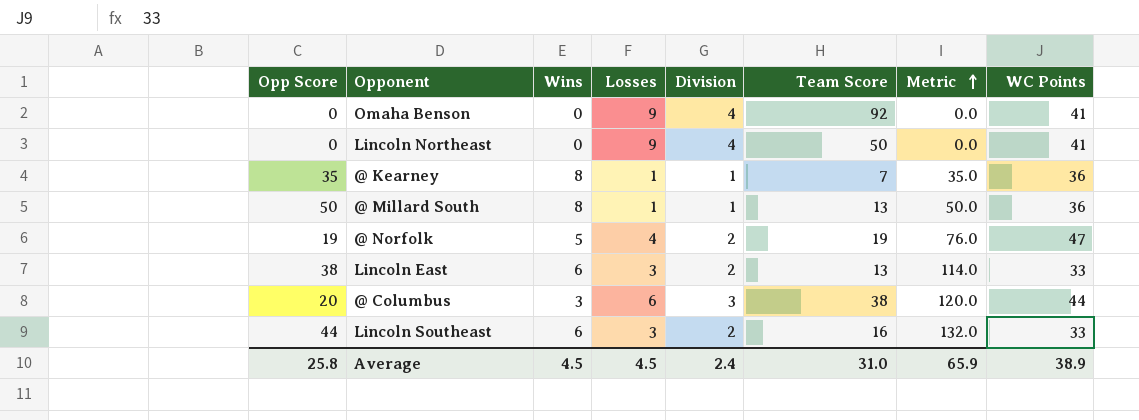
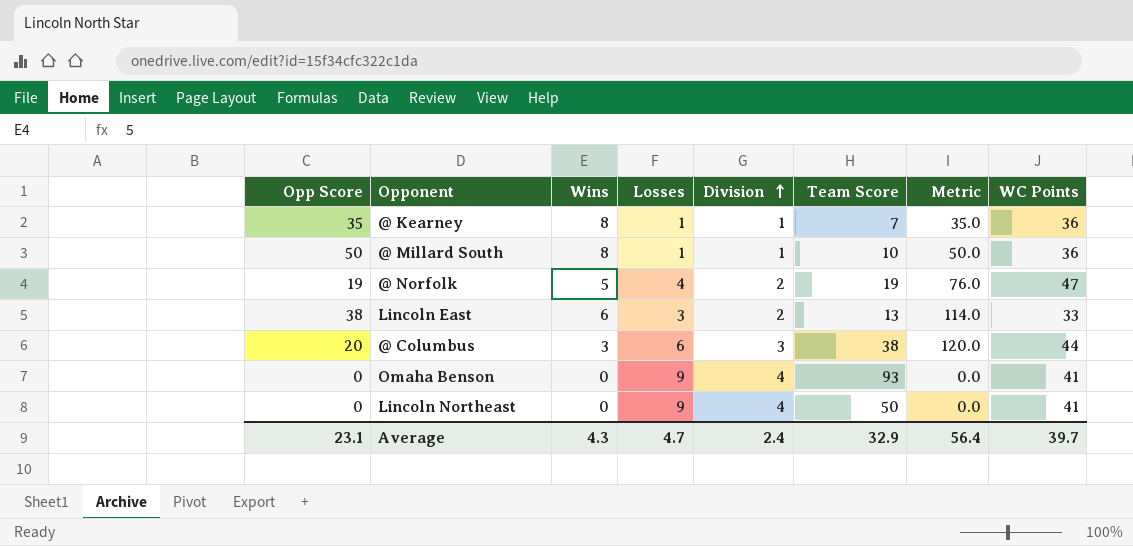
row order: Metric ascending -> Division ascending
row Lincoln Southeast: 44 | 6 | 3 | 2 | 16 | 132.0 | 33 -> none
@ Millard South | Team Score: 13 -> 10
Omaha Benson | Team Score: 92 -> 93
Average | Opp Score: 25.8 -> 23.1
Average | Wins: 4.5 -> 4.3
Average | Losses: 4.5 -> 4.7
Average | Team Score: 31.0 -> 32.9
Average | Metric: 65.9 -> 56.4
Average | WC Points: 38.9 -> 39.7

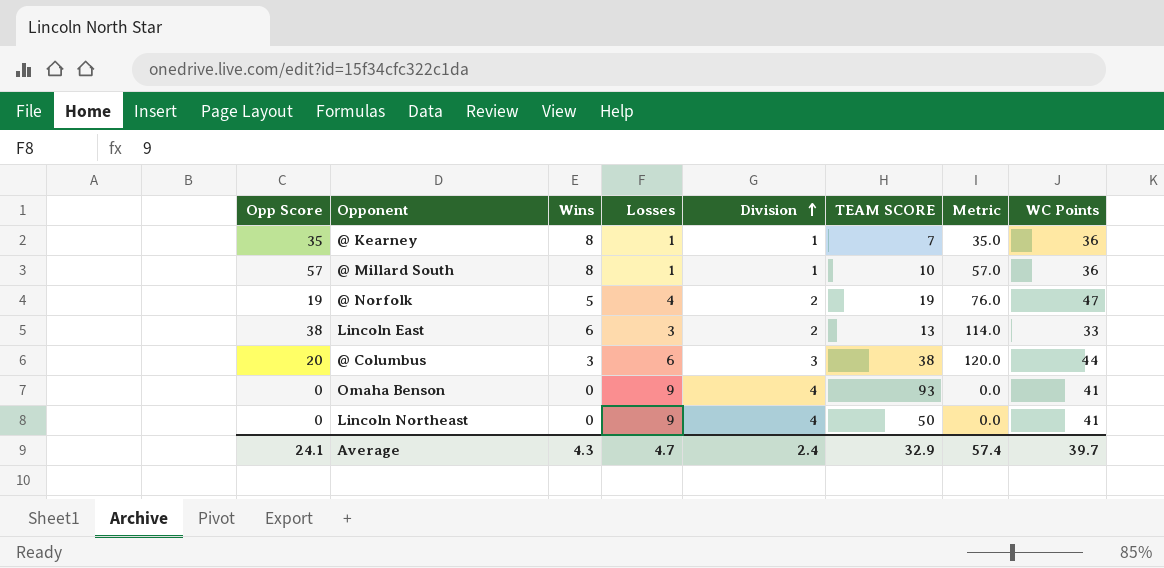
column name: Team Score -> TEAM SCORE
@ Millard South | Opp Score: 50 -> 57
@ Millard South | Metric: 50.0 -> 57.0
Average | Opp Score: 23.1 -> 24.1
Average | Metric: 56.4 -> 57.4

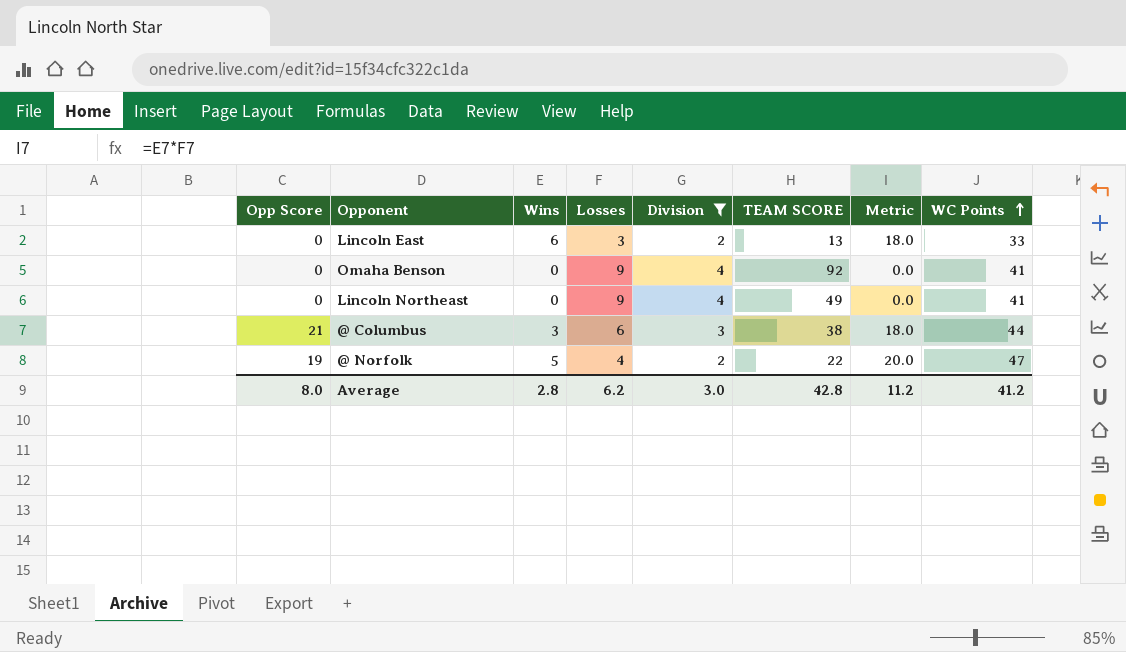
filter: none -> Division != 1
row order: Division ascending -> WC Points ascending
column Metric | formula: [Opp Score] * [Losses] -> [Wins] * [Losses]
Lincoln East | Opp Score: 38 -> 0
Omaha Benson | TEAM SCORE: 93 -> 92
Lincoln Northeast | TEAM SCORE: 50 -> 49
@ Columbus | Opp Score: 20 -> 21
@ Norfolk | TEAM SCORE: 19 -> 22
Average | Opp Score: 24.1 -> 8.0
Average | Wins: 4.3 -> 2.8
Average | Losses: 4.7 -> 6.2
Average | Division: 2.4 -> 3.0
Average | TEAM SCORE: 32.9 -> 42.8
Average | Metric: 57.4 -> 11.2
Average | WC Points: 39.7 -> 41.2

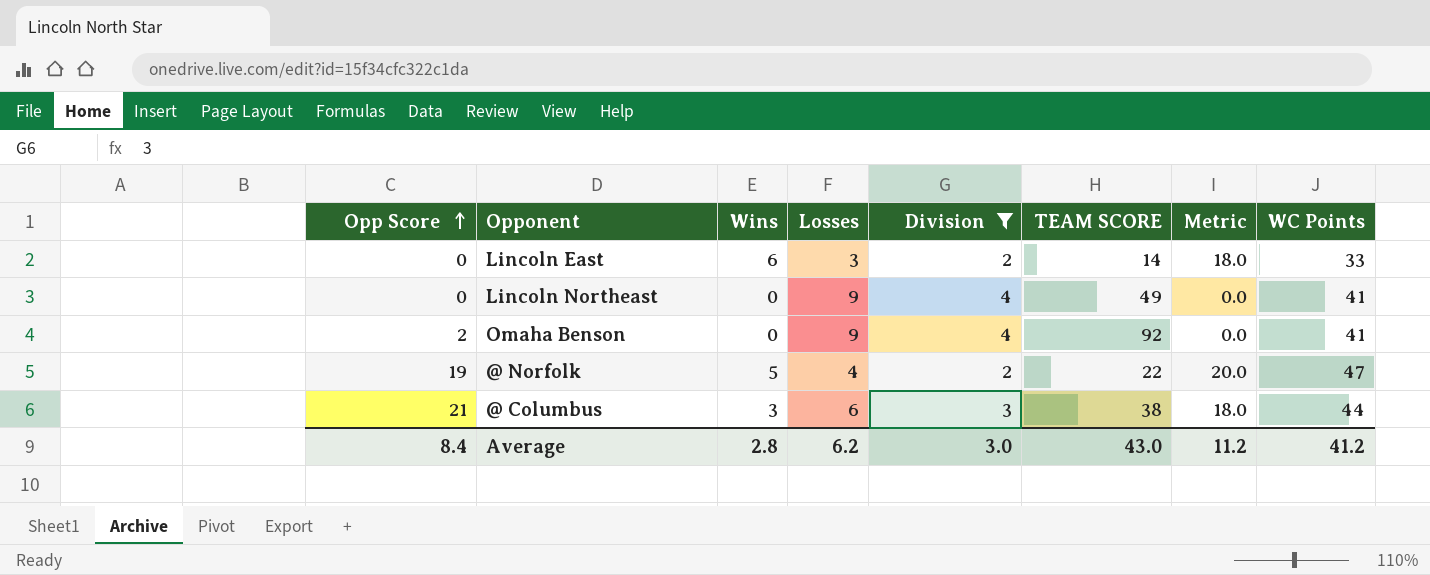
row order: WC Points ascending -> Opp Score ascending
Lincoln East | TEAM SCORE: 13 -> 14
Omaha Benson | Opp Score: 0 -> 2
Average | Opp Score: 8.0 -> 8.4
Average | TEAM SCORE: 42.8 -> 43.0

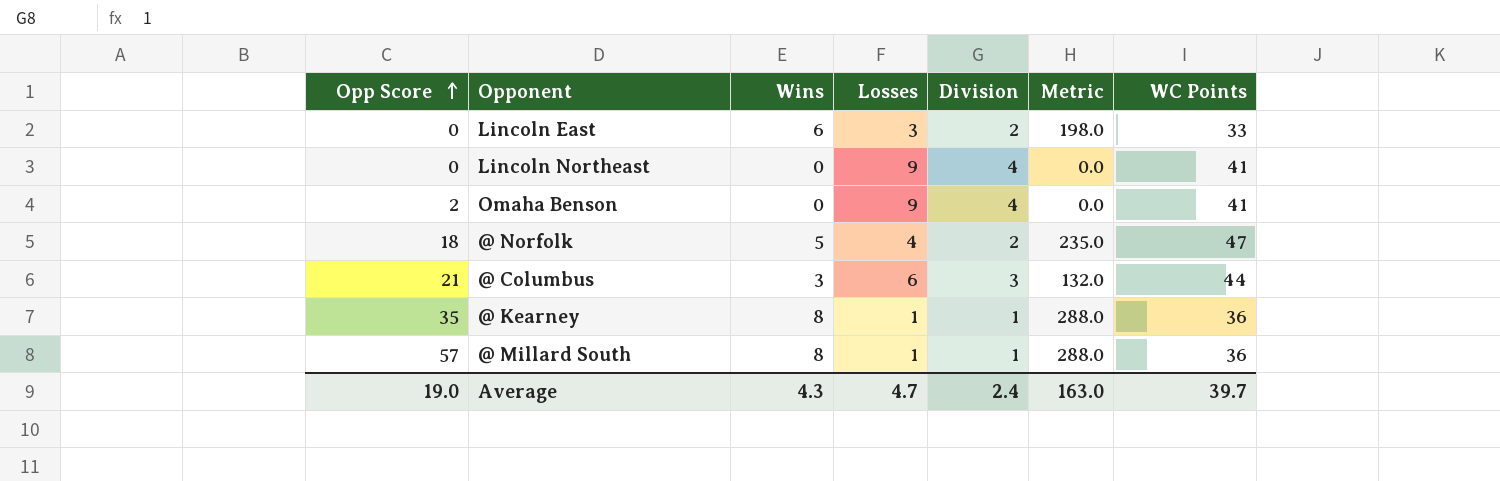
filter: Division != 1 -> none
column TEAM SCORE | position: 6 -> none
column Metric | formula: [Wins] * [Losses] -> [Wins] * [WC Points]
@ Norfolk | Opp Score: 19 -> 18
Average | Opp Score: 8.4 -> 19.0
Average | Wins: 2.8 -> 4.3
Average | Losses: 6.2 -> 4.7
Average | Division: 3.0 -> 2.4
Average | Metric: 11.2 -> 163.0
Average | WC Points: 41.2 -> 39.7

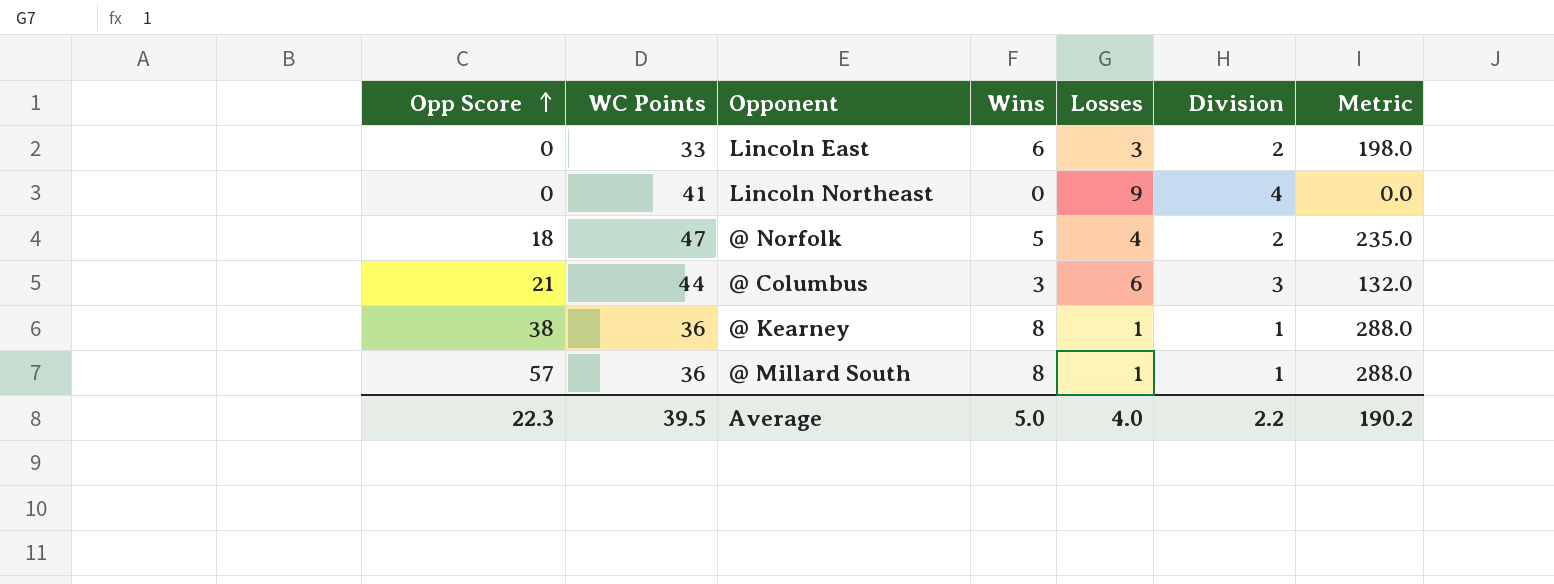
column WC Points | position: 7 -> 2
row Omaha Benson: 2 | 0 | 9 | 4 | 0.0 | 41 -> none
@ Kearney | Opp Score: 35 -> 38
Average | Opp Score: 19.0 -> 22.3
Average | WC Points: 39.7 -> 39.5
Average | Wins: 4.3 -> 5.0
Average | Losses: 4.7 -> 4.0
Average | Division: 2.4 -> 2.2
Average | Metric: 163.0 -> 190.2

